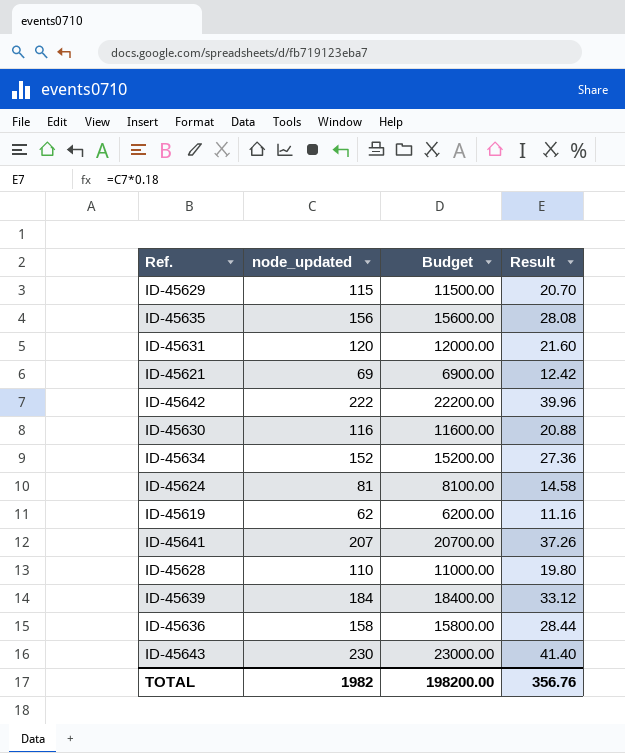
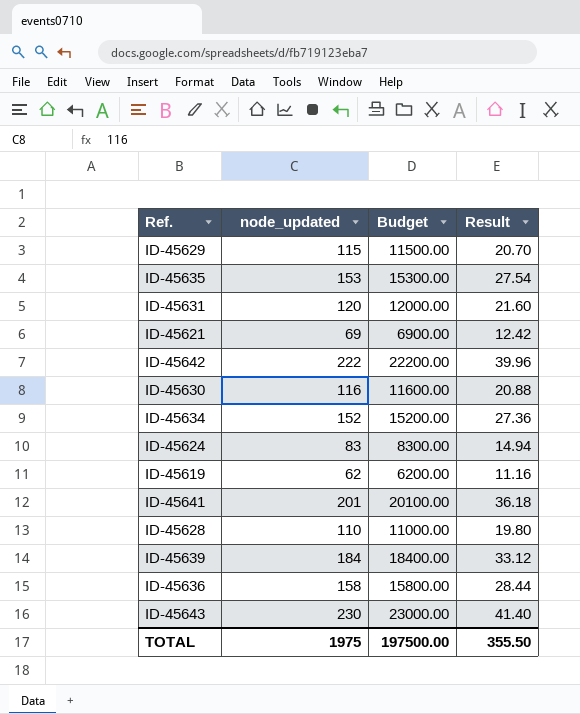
ID-45635 | node_updated: 156 -> 153
ID-45635 | Budget: 15600.00 -> 15300.00
ID-45635 | Result: 28.08 -> 27.54
ID-45624 | node_updated: 81 -> 83
ID-45624 | Budget: 8100.00 -> 8300.00
ID-45624 | Result: 14.58 -> 14.94
ID-45641 | node_updated: 207 -> 201
ID-45641 | Budget: 20700.00 -> 20100.00
ID-45641 | Result: 37.26 -> 36.18
TOTAL | node_updated: 1982 -> 1975
TOTAL | Budget: 198200.00 -> 197500.00
TOTAL | Result: 356.76 -> 355.50

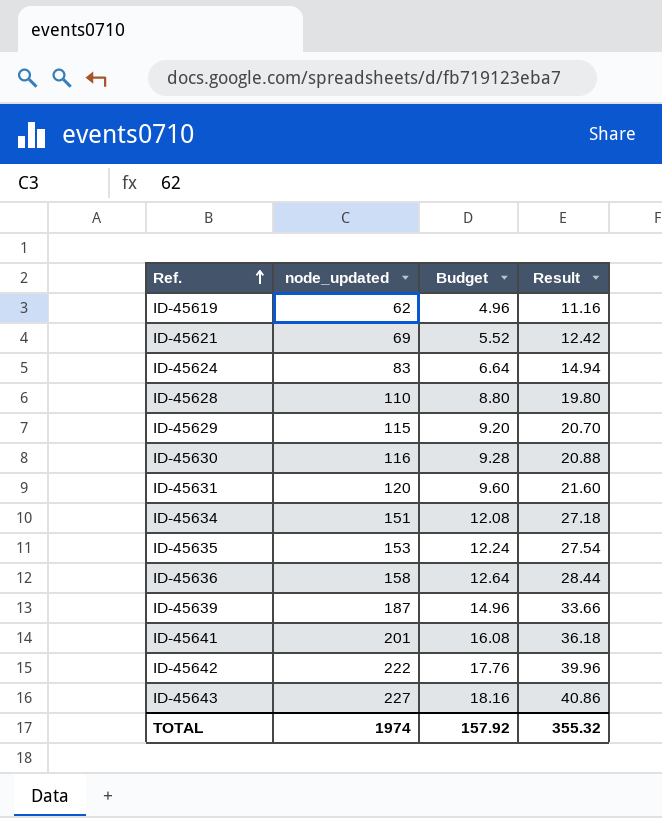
row order: none -> Ref. ascending
column Budget | formula: [node_updated] * 100 -> [node_updated] * 0.08
ID-45634 | node_updated: 152 -> 151
ID-45634 | Result: 27.36 -> 27.18
ID-45639 | node_updated: 184 -> 187
ID-45639 | Result: 33.12 -> 33.66
ID-45643 | node_updated: 230 -> 227
ID-45643 | Result: 41.40 -> 40.86
TOTAL | node_updated: 1975 -> 1974
TOTAL | Budget: 197500.00 -> 157.92
TOTAL | Result: 355.50 -> 355.32

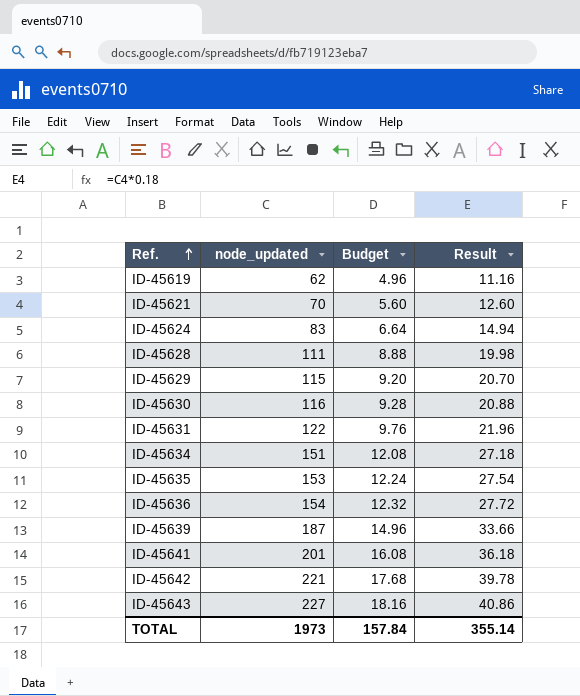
ID-45621 | node_updated: 69 -> 70
ID-45621 | Budget: 5.52 -> 5.60
ID-45621 | Result: 12.42 -> 12.60
ID-45628 | node_updated: 110 -> 111
ID-45628 | Budget: 8.80 -> 8.88
ID-45628 | Result: 19.80 -> 19.98
ID-45631 | node_updated: 120 -> 122
ID-45631 | Budget: 9.60 -> 9.76
ID-45631 | Result: 21.60 -> 21.96
ID-45636 | node_updated: 158 -> 154
ID-45636 | Budget: 12.64 -> 12.32
ID-45636 | Result: 28.44 -> 27.72
ID-45642 | node_updated: 222 -> 221
ID-45642 | Budget: 17.76 -> 17.68
ID-45642 | Result: 39.96 -> 39.78
TOTAL | node_updated: 1974 -> 1973
TOTAL | Budget: 157.92 -> 157.84
TOTAL | Result: 355.32 -> 355.14

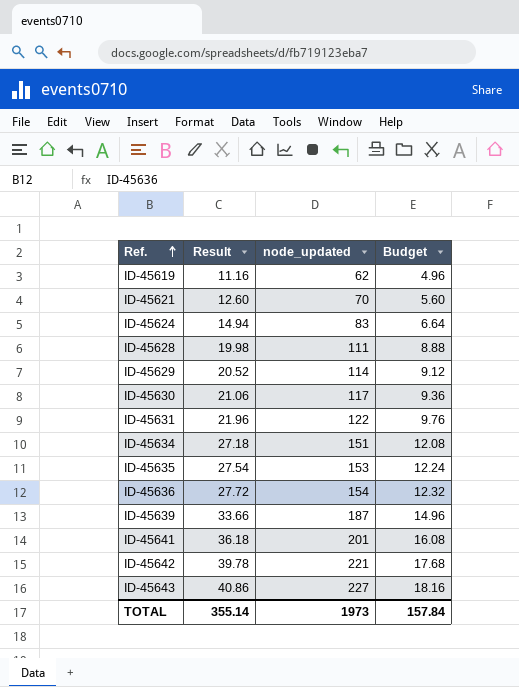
column Result | position: 4 -> 2
ID-45629 | Result: 20.70 -> 20.52
ID-45629 | node_updated: 115 -> 114
ID-45629 | Budget: 9.20 -> 9.12
ID-45630 | Result: 20.88 -> 21.06
ID-45630 | node_updated: 116 -> 117
ID-45630 | Budget: 9.28 -> 9.36

